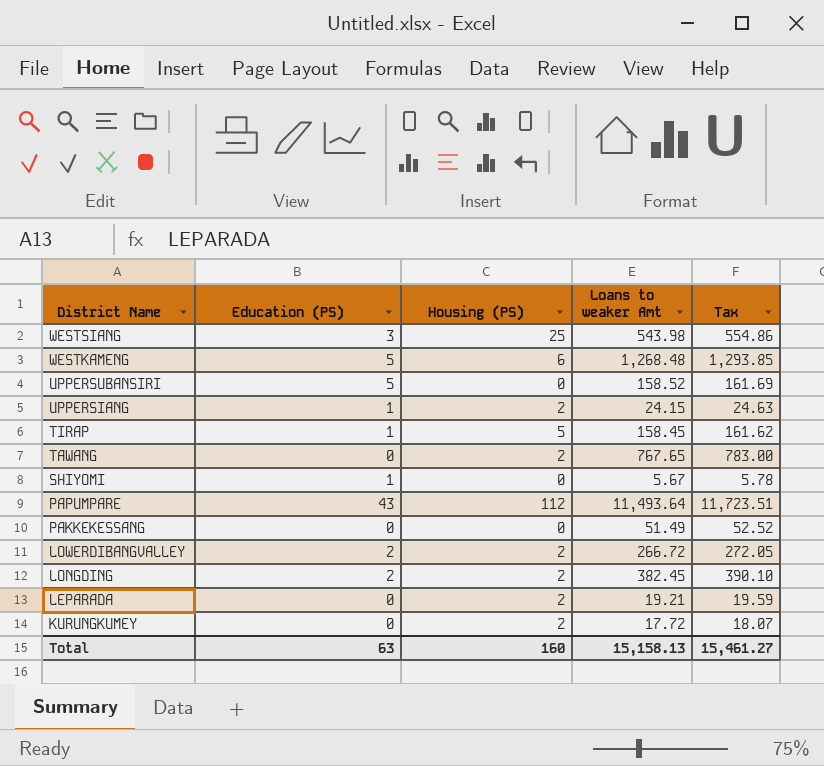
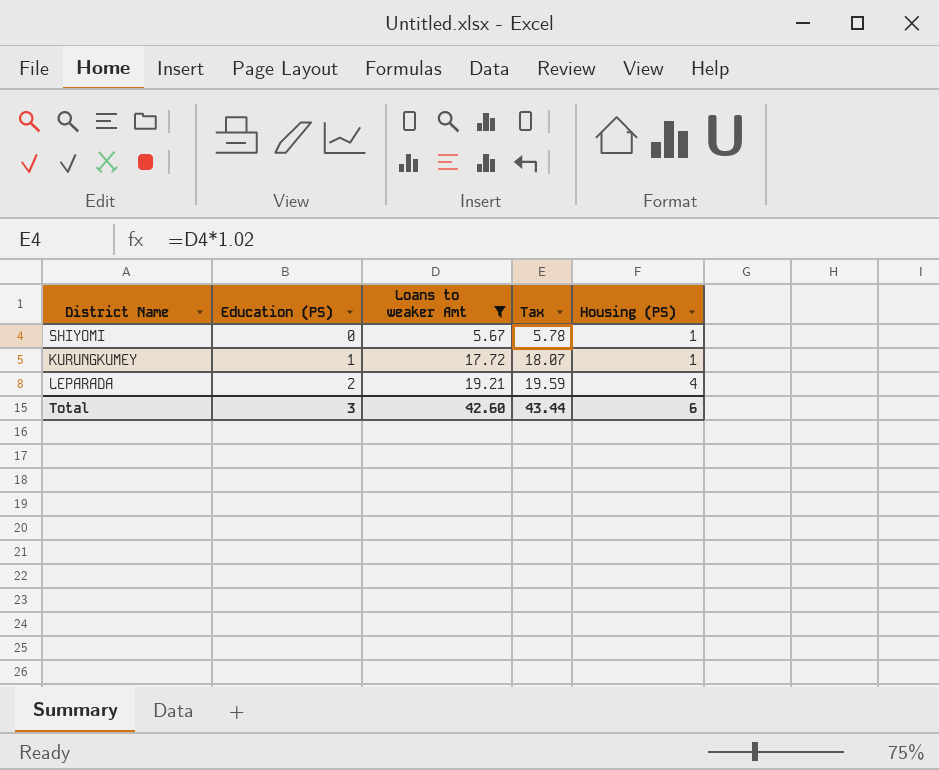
filter: none -> Loans to weaker Amt <= 19.21
row order: District Name descending -> Education (PS) ascending
column Housing (PS) | position: 3 -> 5
SHIYOMI | Education (PS): 1 -> 0
SHIYOMI | Housing (PS): 0 -> 1
KURUNGKUMEY | Education (PS): 0 -> 1
KURUNGKUMEY | Housing (PS): 2 -> 1
LEPARADA | Education (PS): 0 -> 2
LEPARADA | Housing (PS): 2 -> 4
Total | Education (PS): 63 -> 3
Total | Loans to weaker Amt: 15,158.13 -> 42.60
Total | Tax: 15,461.27 -> 43.44
Total | Housing (PS): 160 -> 6

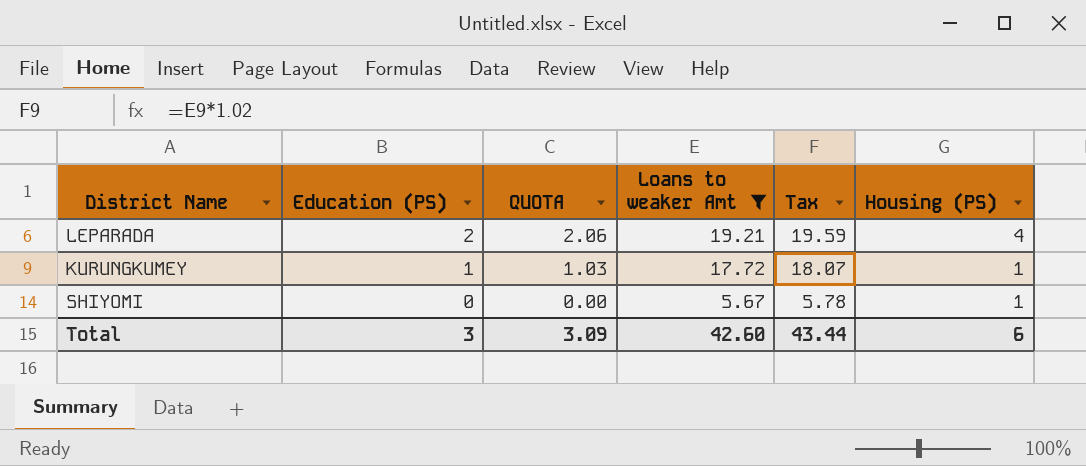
row order: Education (PS) ascending -> Education (PS) descending
column QUOTA | formula: none -> [Education (PS)] * 1.03

